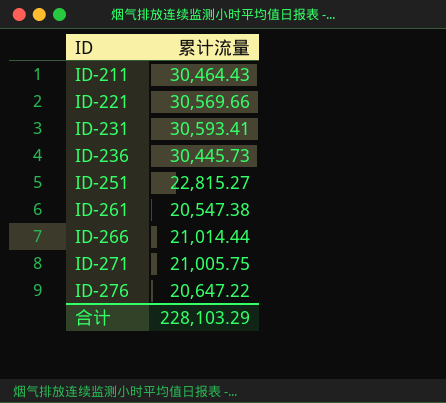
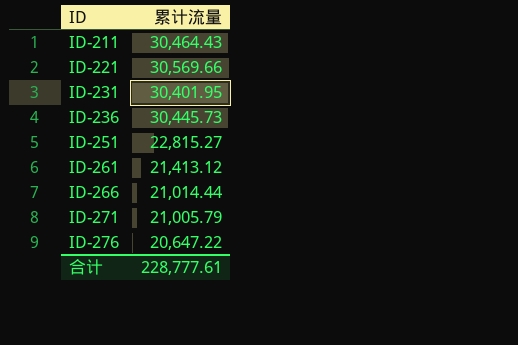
ID-231 | 累计流量: 30,593.41 -> 30,401.95
ID-261 | 累计流量: 20,547.38 -> 21,413.12
ID-271 | 累计流量: 21,005.75 -> 21,005.79
合计 | 累计流量: 228,103.29 -> 228,777.61

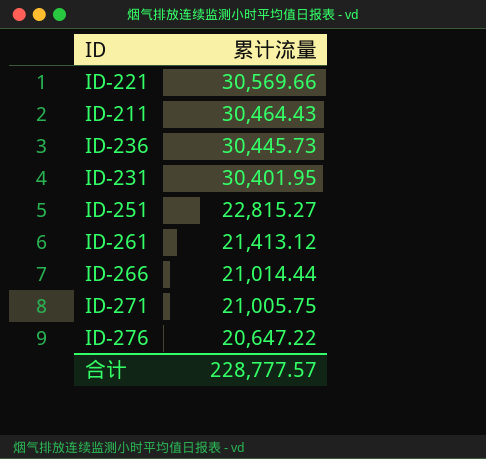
row order: ID ascending -> 累计流量 descending
ID-271 | 累计流量: 21,005.79 -> 21,005.75
合计 | 累计流量: 228,777.61 -> 228,777.57

